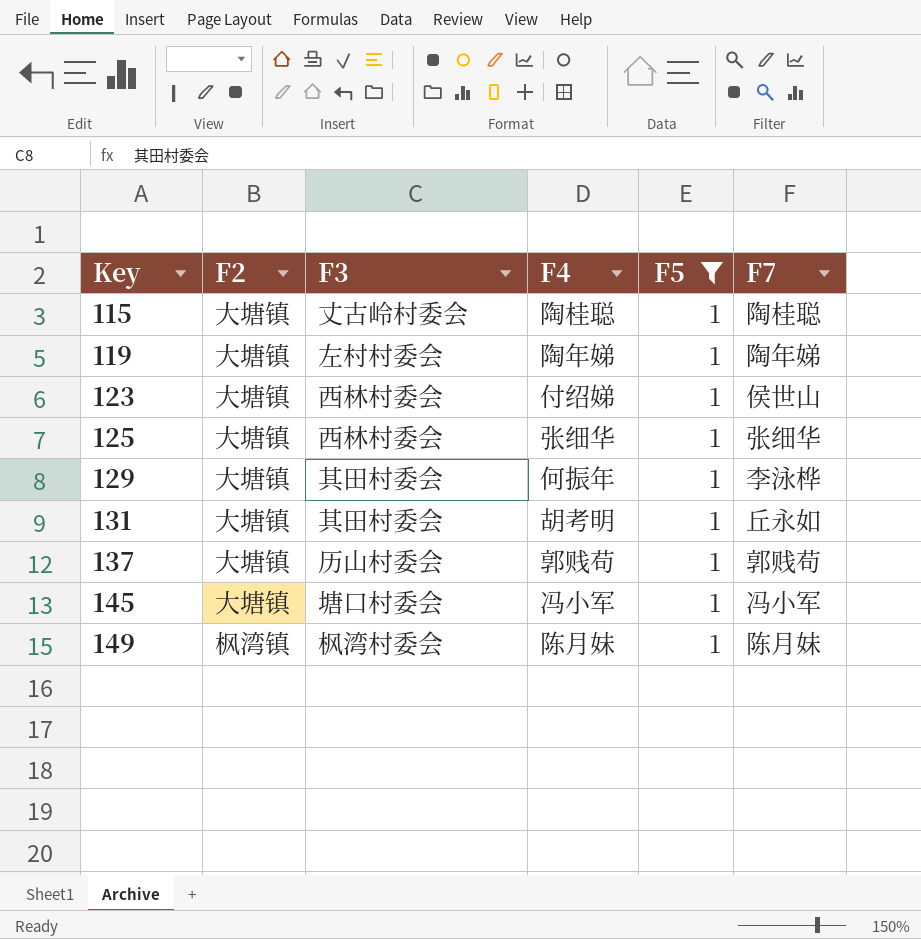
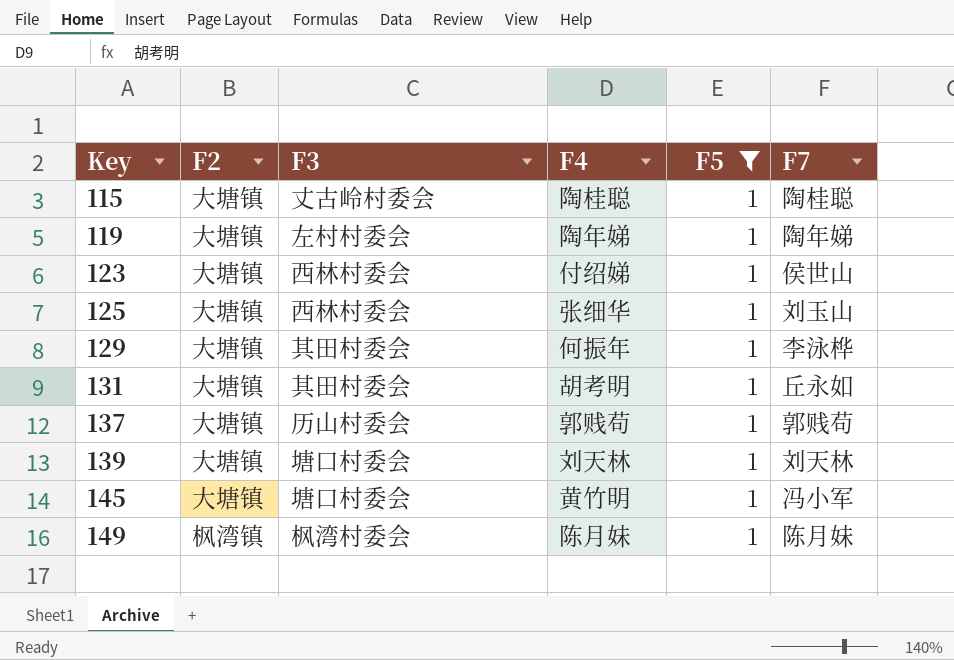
125 | F7: 张细华 -> 刘玉山
row 139: none -> 大塘镇 | 塘口村委会 | 刘天林 | 1 | 刘天林
145 | F4: 冯小军 -> 黄竹明

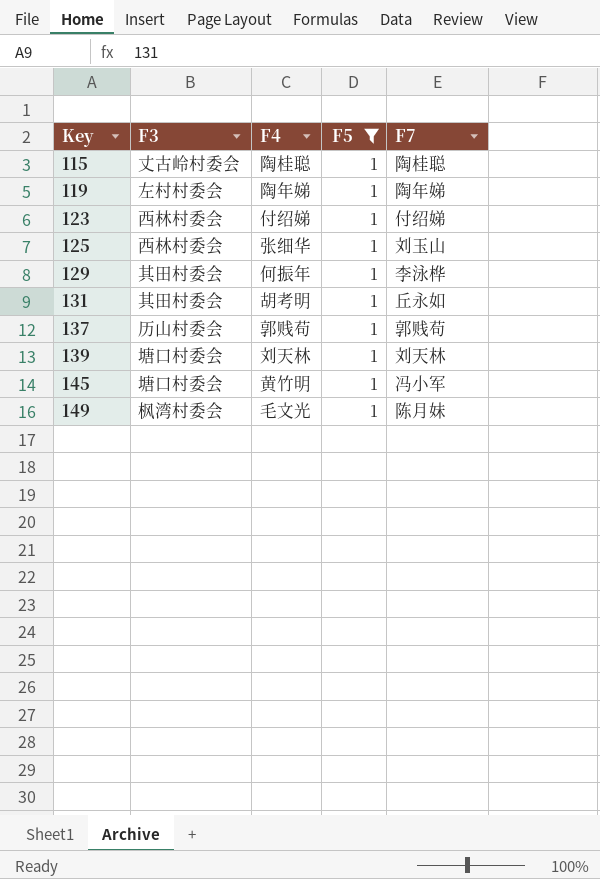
column F2 | position: 2 -> none
123 | F7: 侯世山 -> 付绍娣
149 | F4: 陈月妹 -> 毛文光

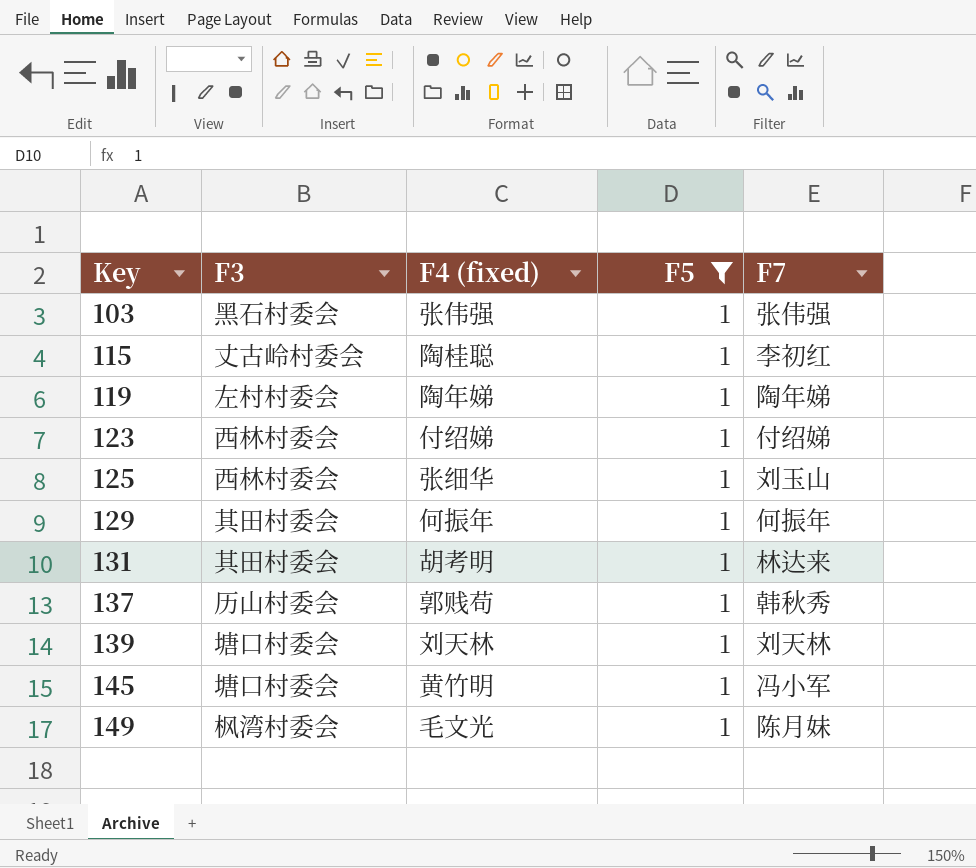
column name: F4 -> F4 (fixed)
row 103: none -> 黑石村委会 | 张伟强 | 1 | 张伟强
115 | F7: 陶桂聪 -> 李初红
129 | F7: 李泳桦 -> 何振年
131 | F7: 丘永如 -> 林达来
137 | F7: 郭贱苟 -> 韩秋秀

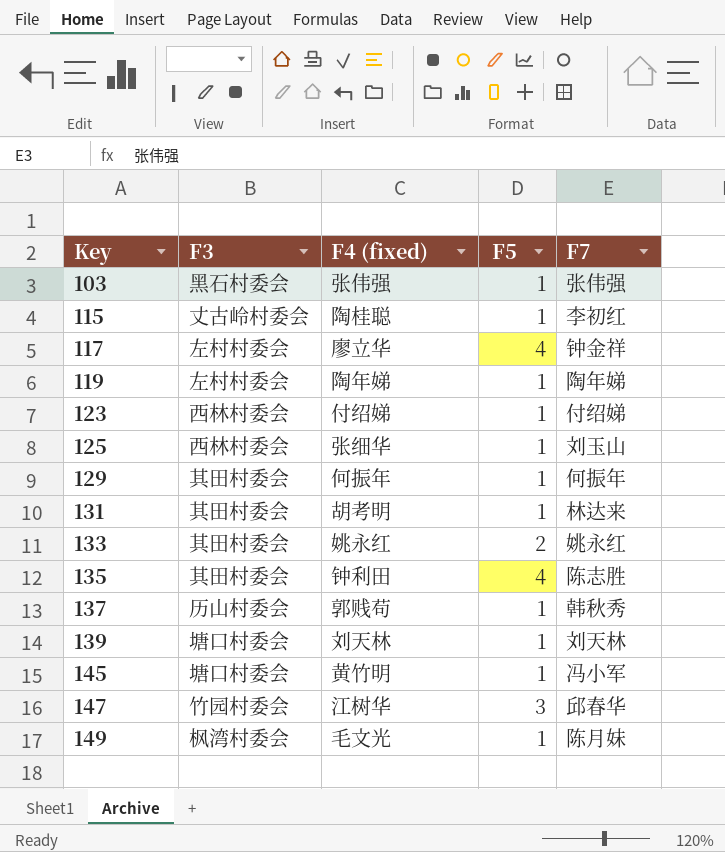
filter: F5 = 1 -> none

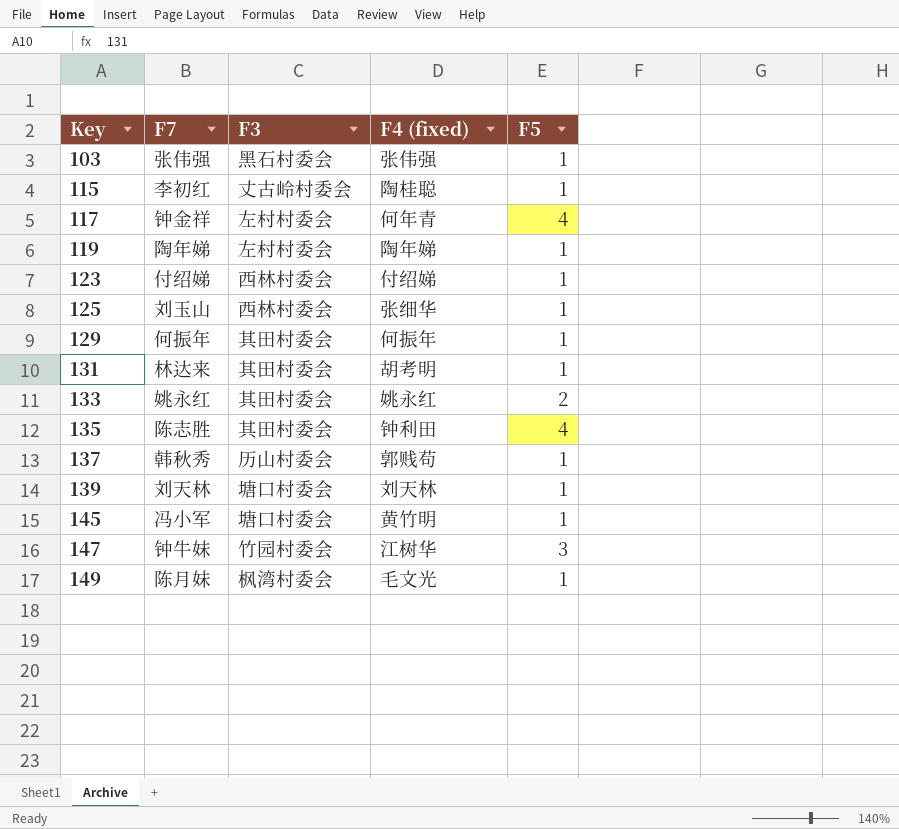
column F7 | position: 5 -> 2
117 | F4 (fixed): 廖立华 -> 何年青
147 | F7: 邱春华 -> 钟牛妹

